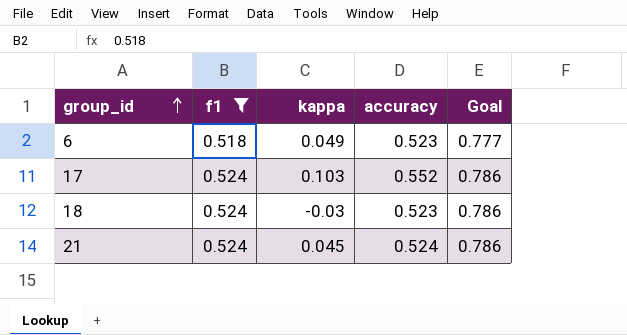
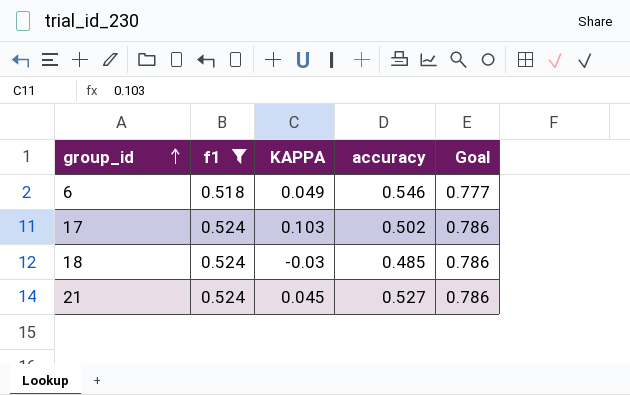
column name: kappa -> KAPPA
6 | accuracy: 0.523 -> 0.546
17 | accuracy: 0.552 -> 0.502
18 | accuracy: 0.523 -> 0.485
21 | accuracy: 0.524 -> 0.527

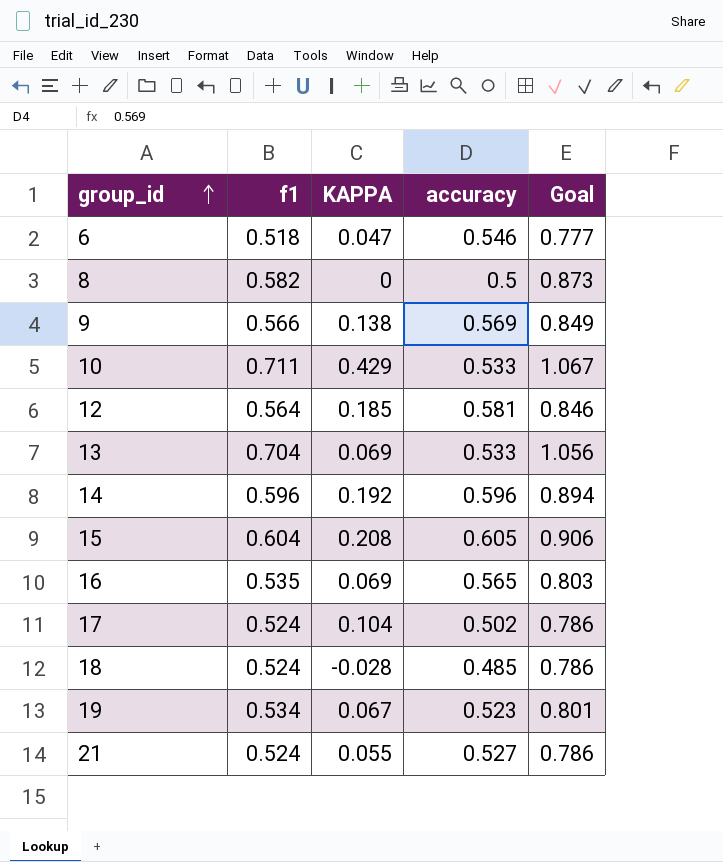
filter: f1 <= 0.524 -> none
6 | KAPPA: 0.049 -> 0.047
17 | KAPPA: 0.103 -> 0.104
18 | KAPPA: -0.03 -> -0.028
21 | KAPPA: 0.045 -> 0.055

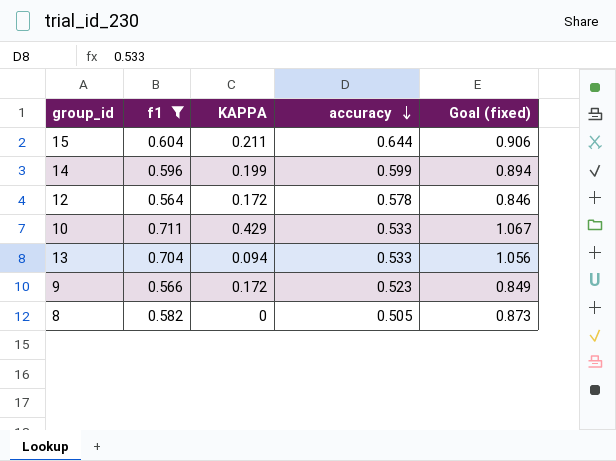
filter: none -> f1 >= 0.564
row order: group_id ascending -> accuracy descending
column name: Goal -> Goal (fixed)
15 | KAPPA: 0.208 -> 0.211
15 | accuracy: 0.605 -> 0.644
14 | KAPPA: 0.192 -> 0.199
14 | accuracy: 0.596 -> 0.599
12 | KAPPA: 0.185 -> 0.172
12 | accuracy: 0.581 -> 0.578
13 | KAPPA: 0.069 -> 0.094
9 | KAPPA: 0.138 -> 0.172
9 | accuracy: 0.569 -> 0.523
8 | accuracy: 0.5 -> 0.505

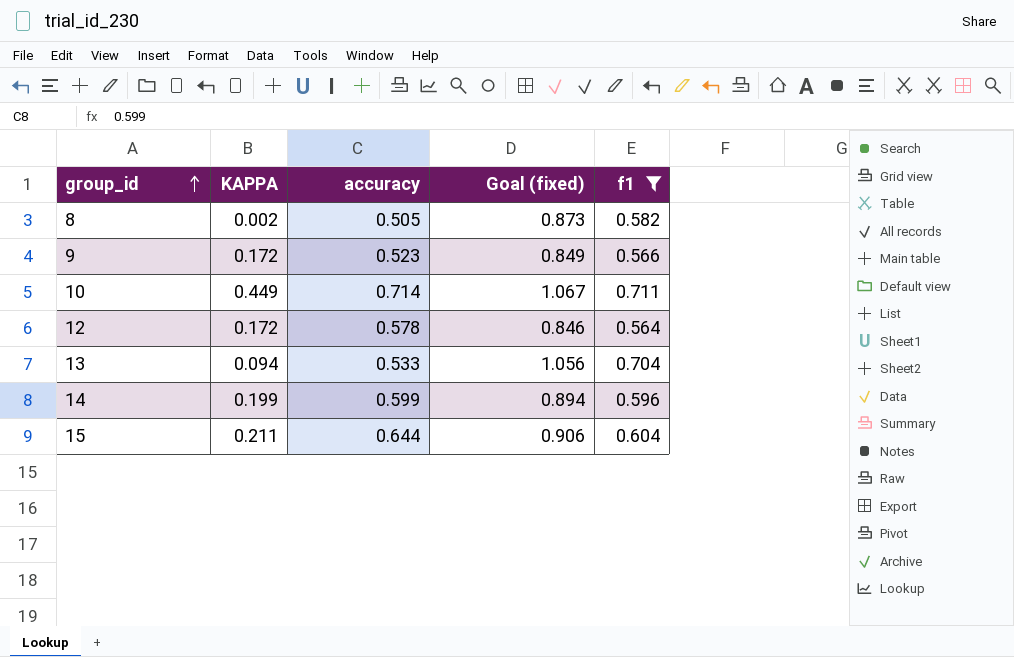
row order: accuracy descending -> group_id ascending
column f1 | position: 2 -> 5
8 | KAPPA: 0 -> 0.002
10 | KAPPA: 0.429 -> 0.449
10 | accuracy: 0.533 -> 0.714

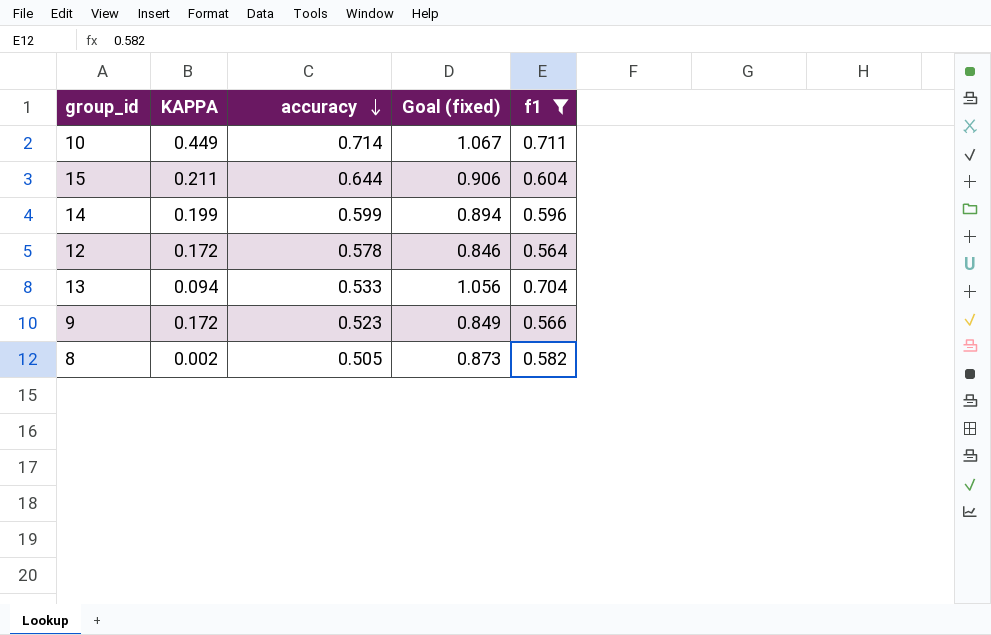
row order: group_id ascending -> accuracy descending

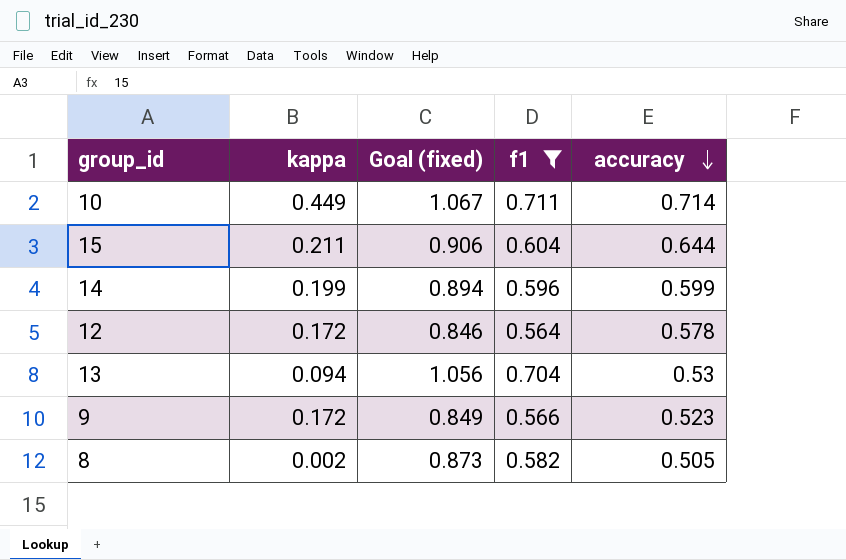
column name: KAPPA -> kappa
column accuracy | position: 3 -> 5
13 | accuracy: 0.533 -> 0.53

